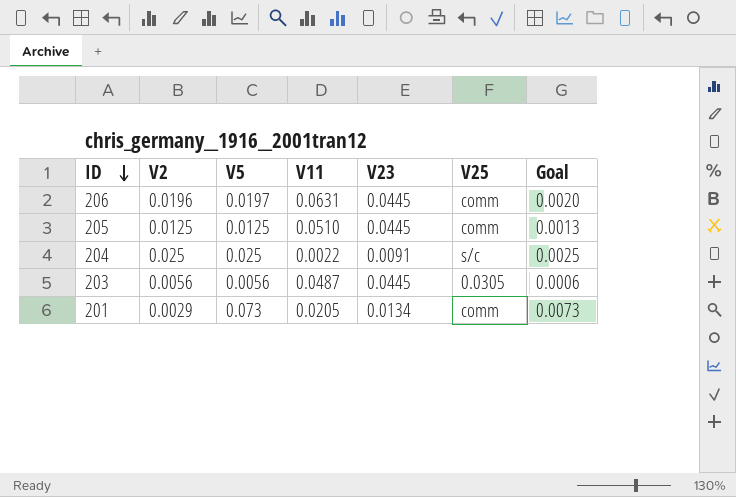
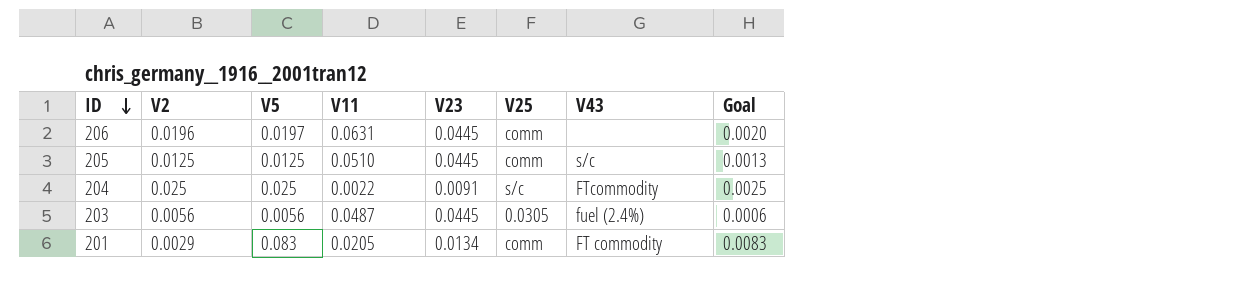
column V43 | position: none -> 7
201 | V5: 0.073 -> 0.083
201 | Goal: 0.0073 -> 0.0083

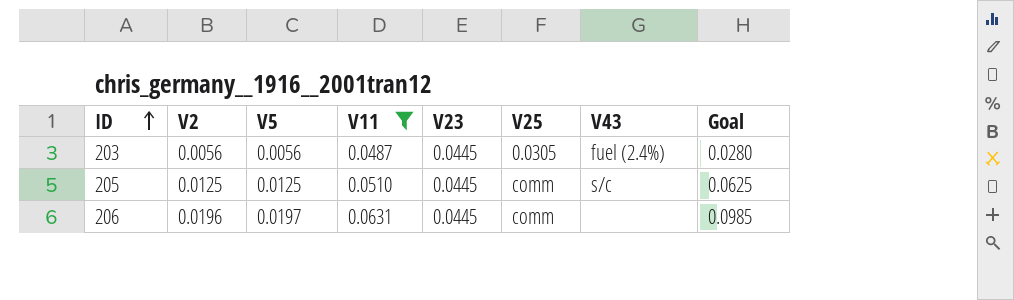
filter: none -> V11 >= 0.0487
row order: ID descending -> ID ascending
column Goal | formula: [V5] * 0.1 -> [V5] * 5

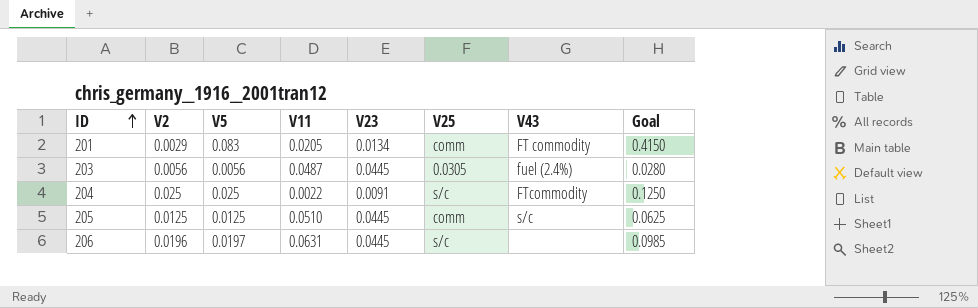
filter: V11 >= 0.0487 -> none
206 | V25: comm -> s/c

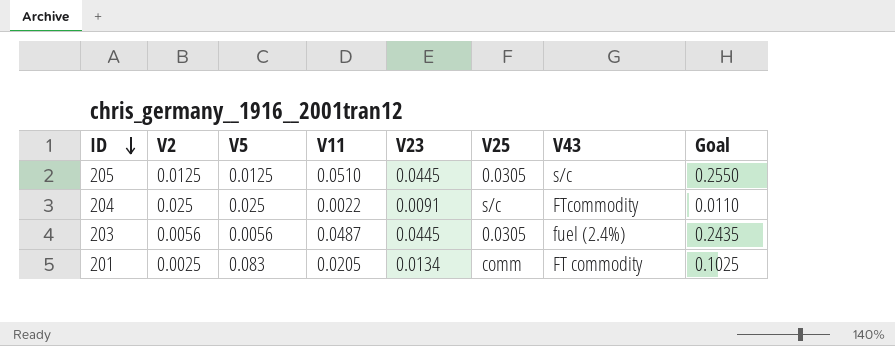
row order: ID ascending -> ID descending
column Goal | formula: [V5] * 5 -> [V11] * 5
row 206: 0.0196 | 0.0197 | 0.0631 | 0.0445 | s/c | none | 0.0985 -> none
205 | V25: comm -> 0.0305
201 | V2: 0.0029 -> 0.0025

